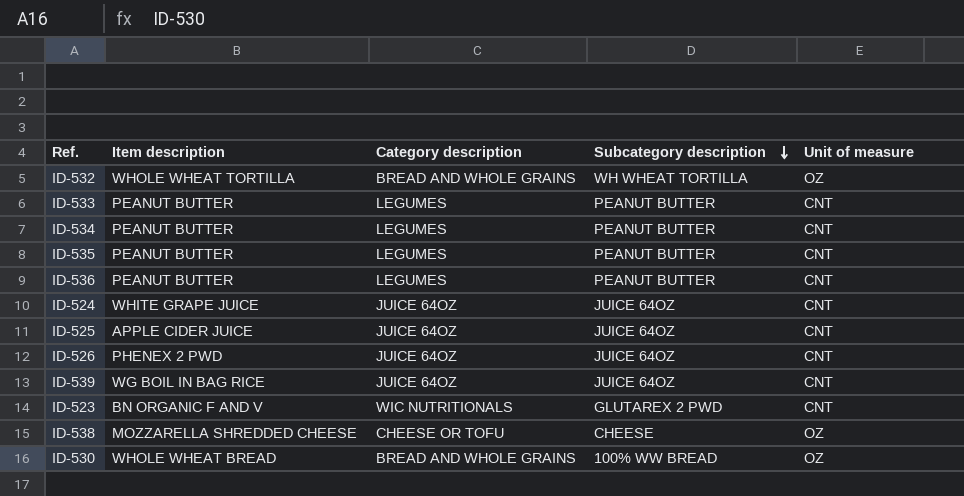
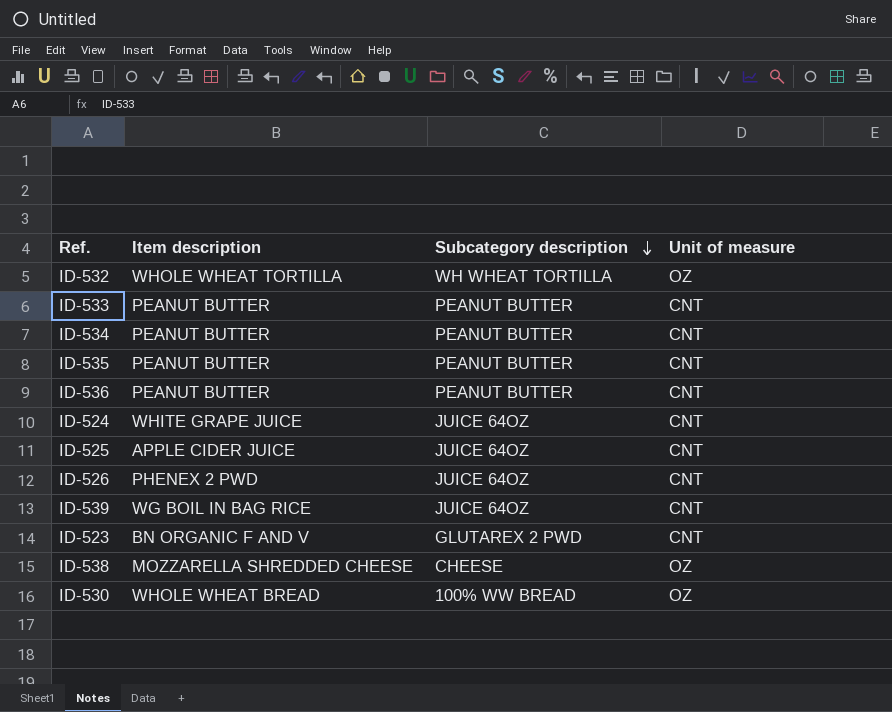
column Category description | position: 3 -> none

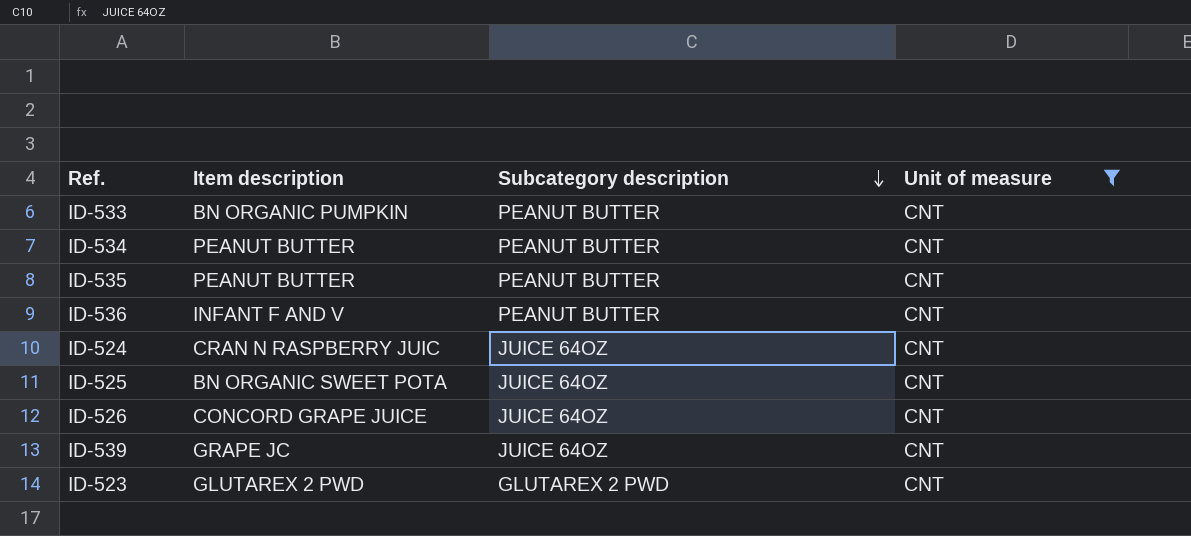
filter: none -> Unit of measure = CNT
ID-533 | Item description: PEANUT BUTTER -> BN ORGANIC PUMPKIN
ID-536 | Item description: PEANUT BUTTER -> INFANT F AND V
ID-524 | Item description: WHITE GRAPE JUICE -> CRAN N RASPBERRY JUIC
ID-525 | Item description: APPLE CIDER JUICE -> BN ORGANIC SWEET POTA
ID-526 | Item description: PHENEX 2 PWD -> CONCORD GRAPE JUICE
ID-539 | Item description: WG BOIL IN BAG RICE -> GRAPE JC
ID-523 | Item description: BN ORGANIC F AND V -> GLUTAREX 2 PWD

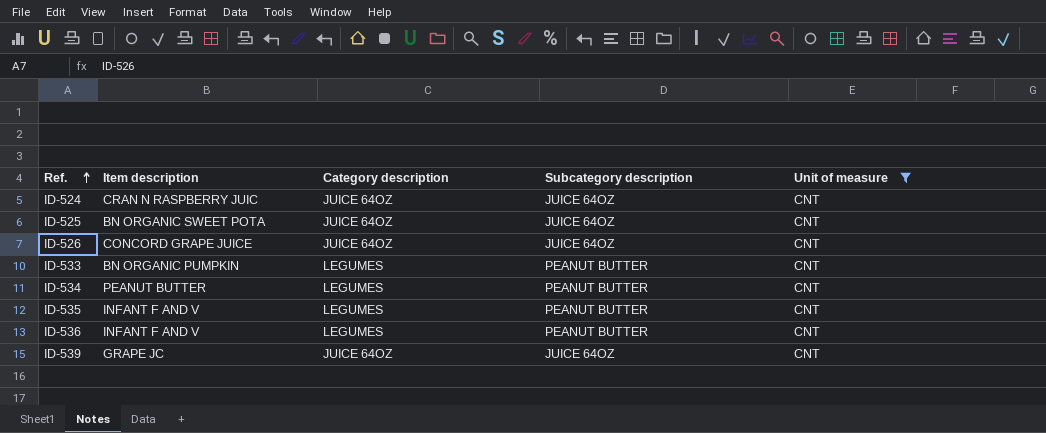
row order: Subcategory description descending -> Ref. ascending
column Category description | position: none -> 3
row ID-523: GLUTAREX 2 PWD | GLUTAREX 2 PWD | CNT -> none
ID-535 | Item description: PEANUT BUTTER -> INFANT F AND V

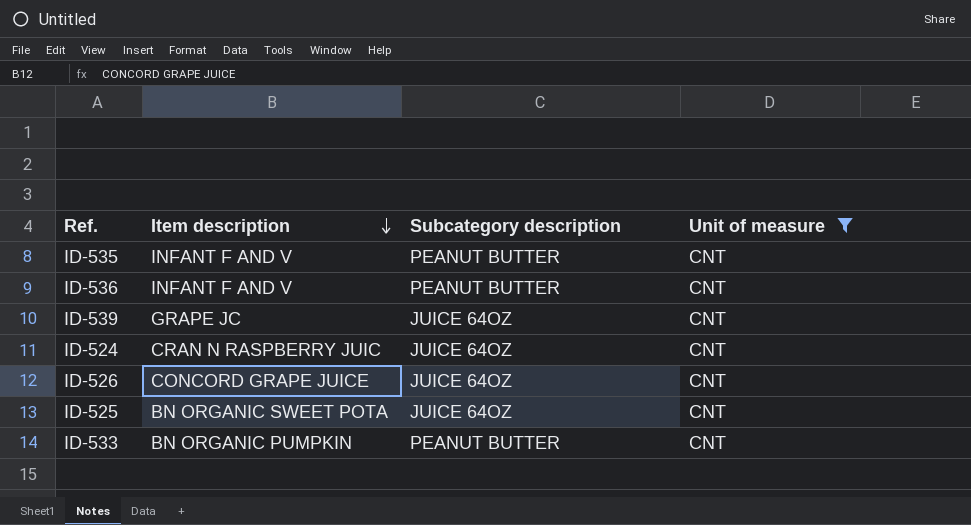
row order: Ref. ascending -> Item description descending
column Category description | position: 3 -> none
row ID-534: PEANUT BUTTER | LEGUMES | PEANUT BUTTER | CNT -> none

